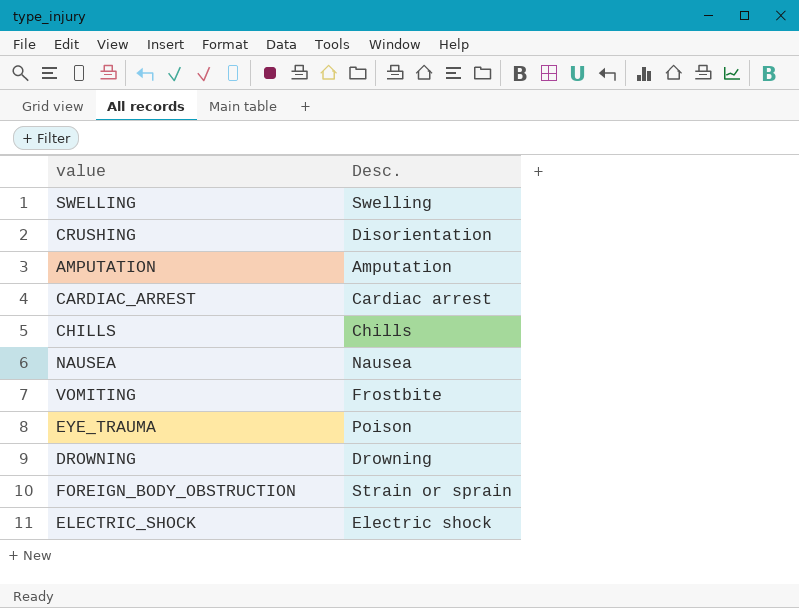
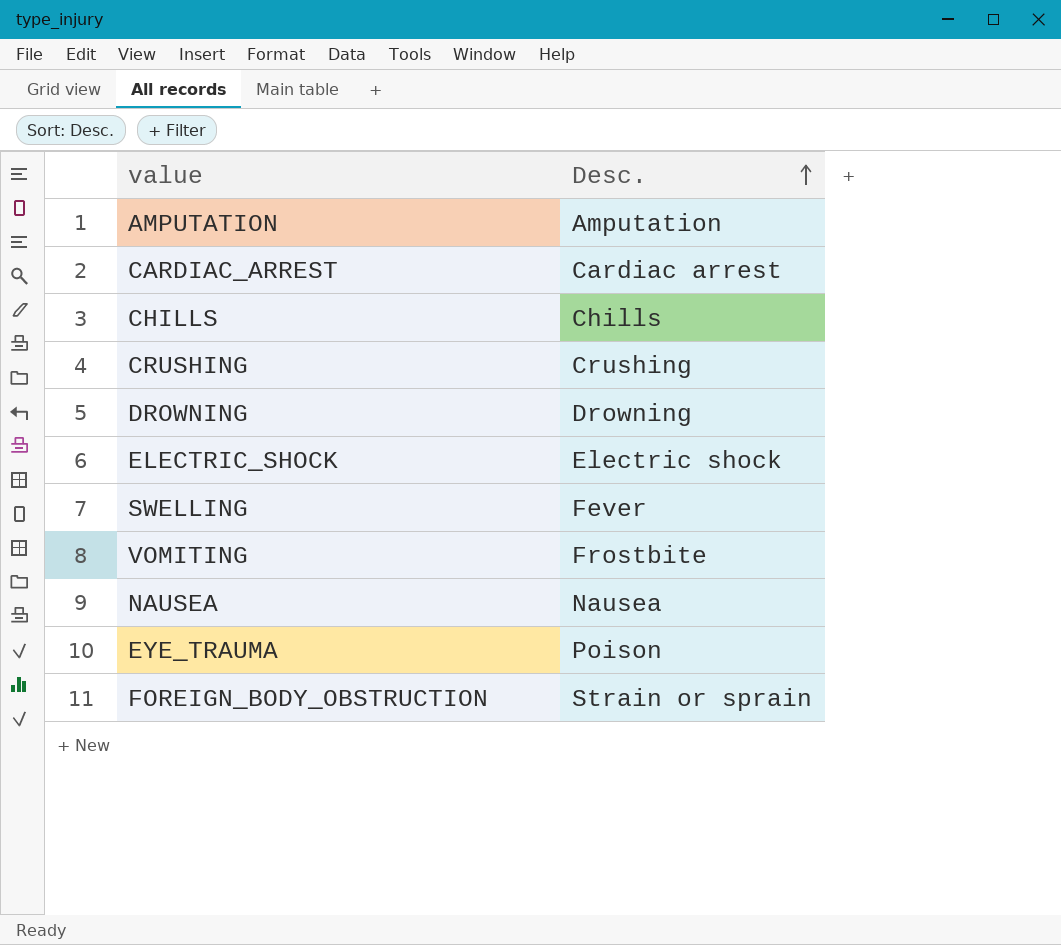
row order: none -> Desc. ascending
CRUSHING | Desc.: Disorientation -> Crushing
SWELLING | Desc.: Swelling -> Fever

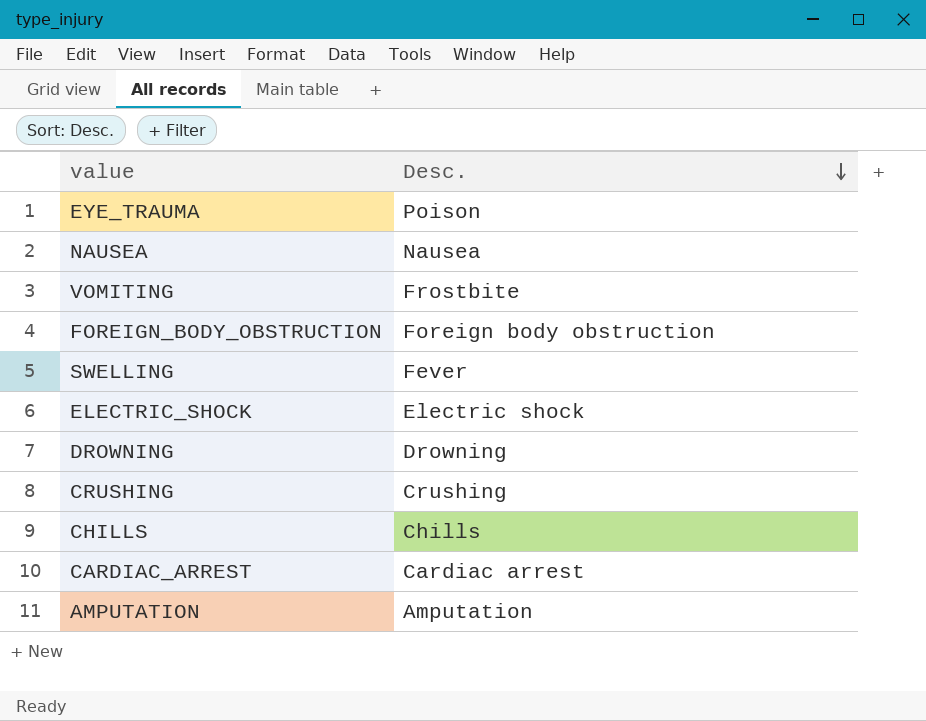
row order: Desc. ascending -> Desc. descending
FOREIGN_BODY_OBSTRUCTION | Desc.: Strain or sprain -> Foreign body obstruction

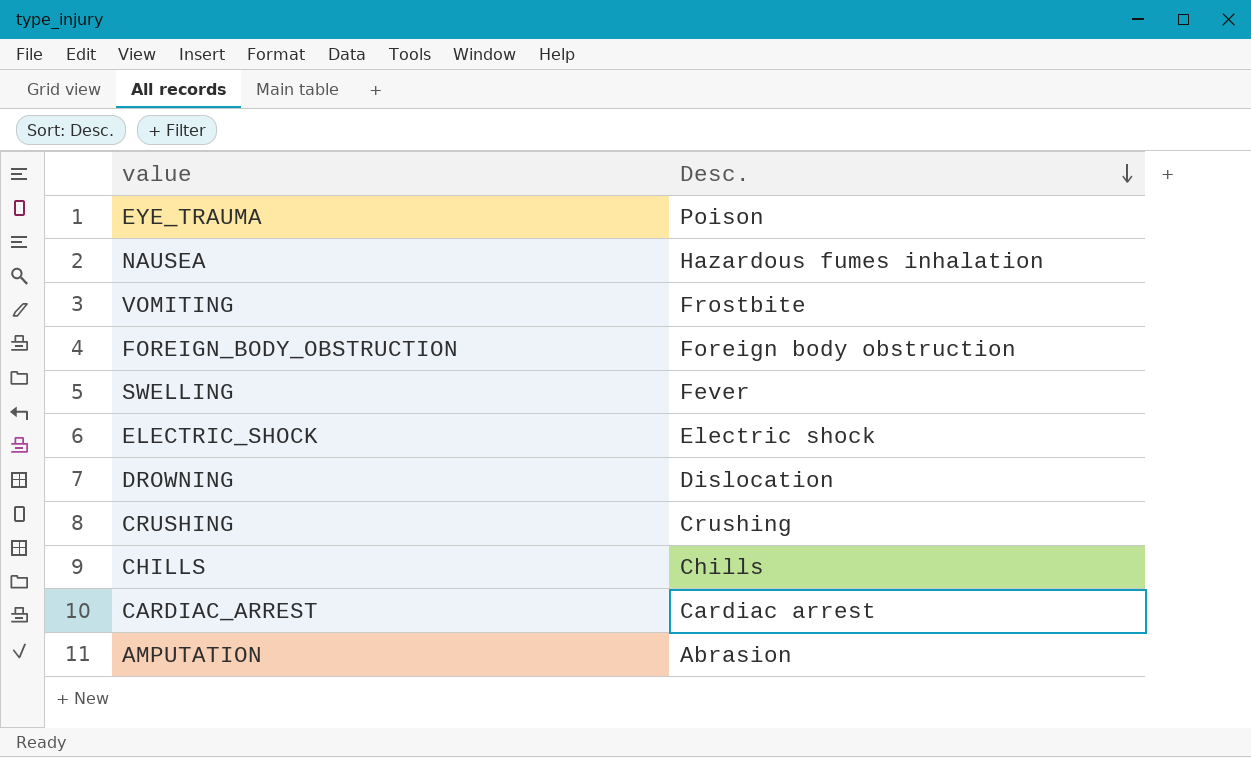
NAUSEA | Desc.: Nausea -> Hazardous fumes inhalation
DROWNING | Desc.: Drowning -> Dislocation
AMPUTATION | Desc.: Amputation -> Abrasion

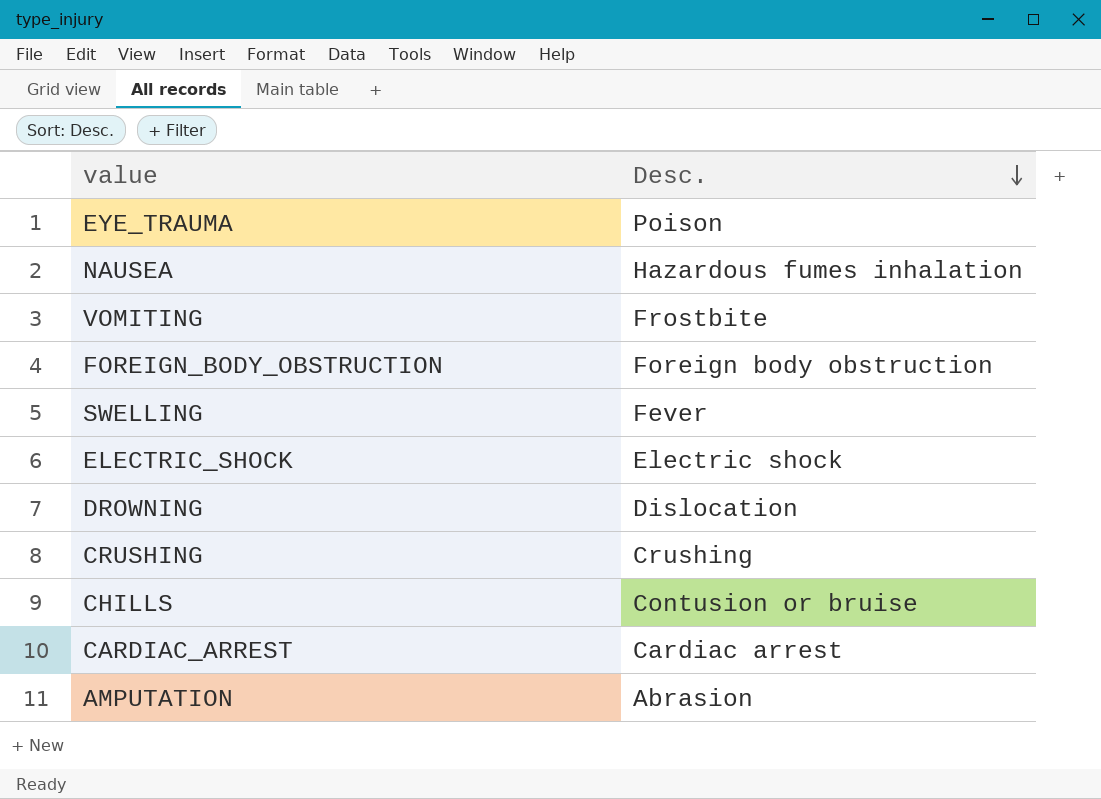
CHILLS | Desc.: Chills -> Contusion or bruise

